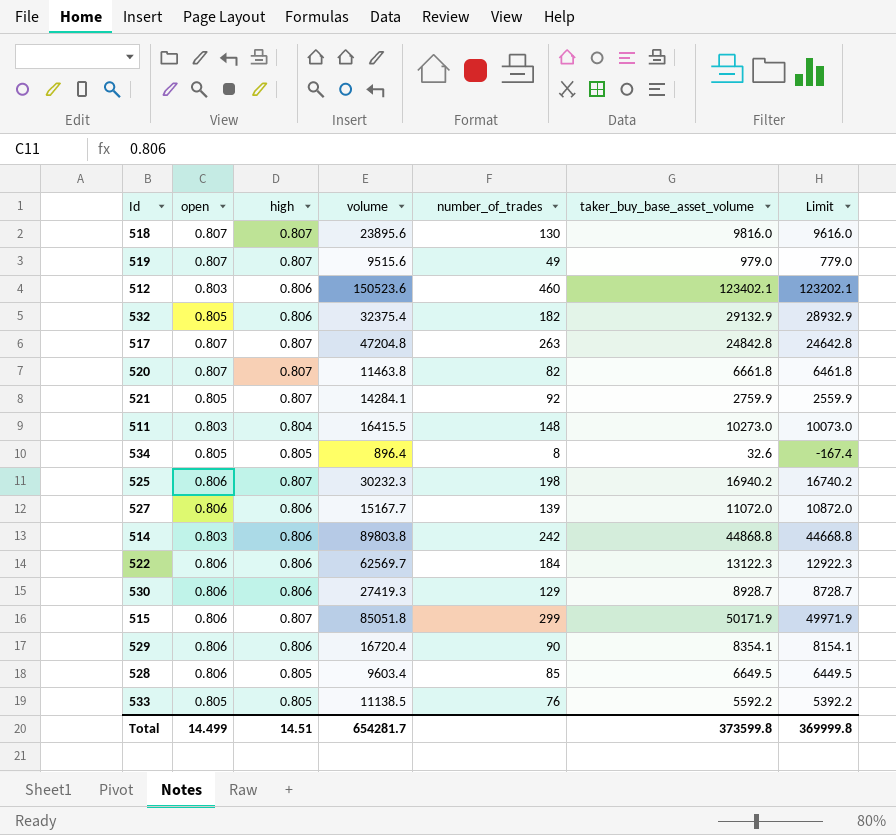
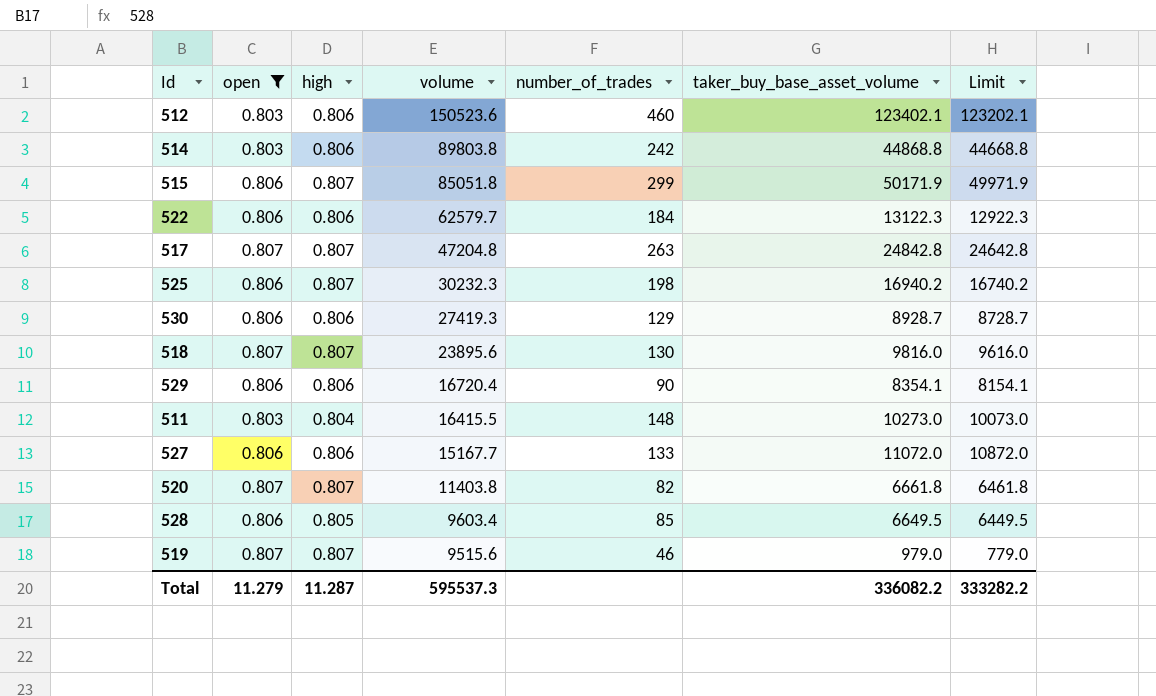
filter: none -> open != 0.805
row order: none -> volume descending
522 | volume: 62569.7 -> 62579.7
527 | number_of_trades: 139 -> 133
520 | volume: 11463.8 -> 11403.8
519 | number_of_trades: 49 -> 46
Total | open: 14.499 -> 11.279
Total | high: 14.51 -> 11.287
Total | volume: 654281.7 -> 595537.3
Total | taker_buy_base_asset_volume: 373599.8 -> 336082.2
Total | Limit: 369999.8 -> 333282.2

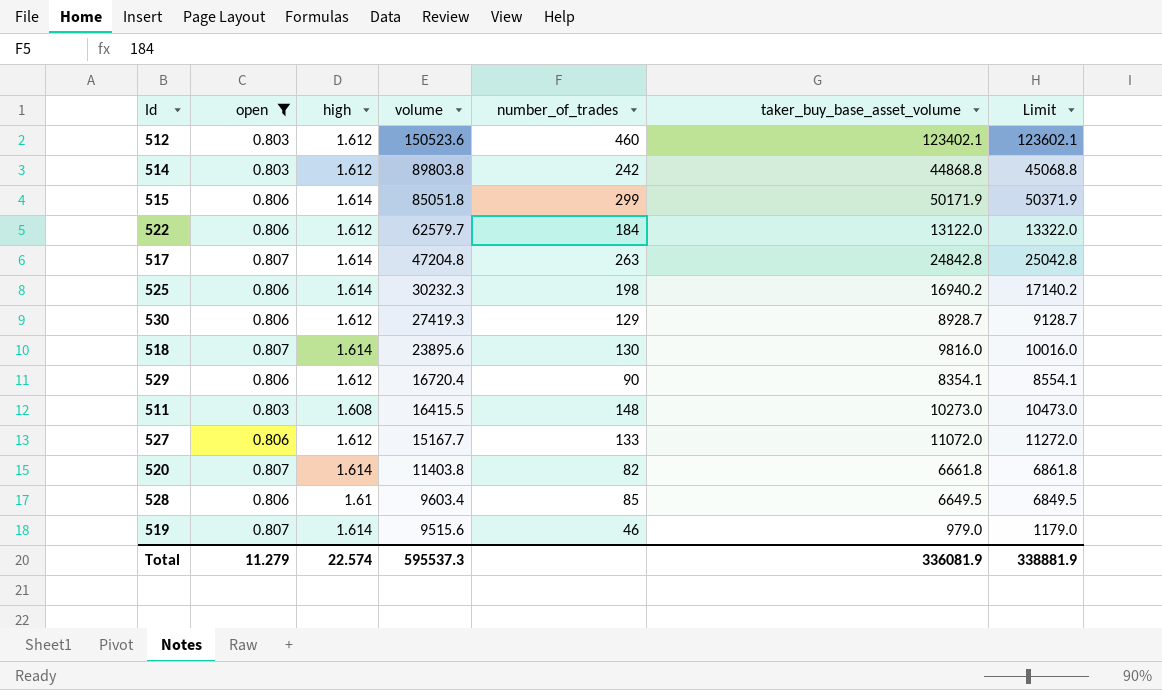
column Limit | formula: [taker_buy_base_asset_volume] - 200 -> [taker_buy_base_asset_volume] + 200
512 | high: 0.806 -> 1.612
514 | high: 0.806 -> 1.612
515 | high: 0.807 -> 1.614
522 | high: 0.806 -> 1.612
522 | taker_buy_base_asset_volume: 13122.3 -> 13122.0
517 | high: 0.807 -> 1.614
525 | high: 0.807 -> 1.614
530 | high: 0.806 -> 1.612
518 | high: 0.807 -> 1.614
529 | high: 0.806 -> 1.612
511 | high: 0.804 -> 1.608
527 | high: 0.806 -> 1.612
520 | high: 0.807 -> 1.614
528 | high: 0.805 -> 1.61
519 | high: 0.807 -> 1.614
Total | high: 11.287 -> 22.574
Total | taker_buy_base_asset_volume: 336082.2 -> 336081.9
Total | Limit: 333282.2 -> 338881.9

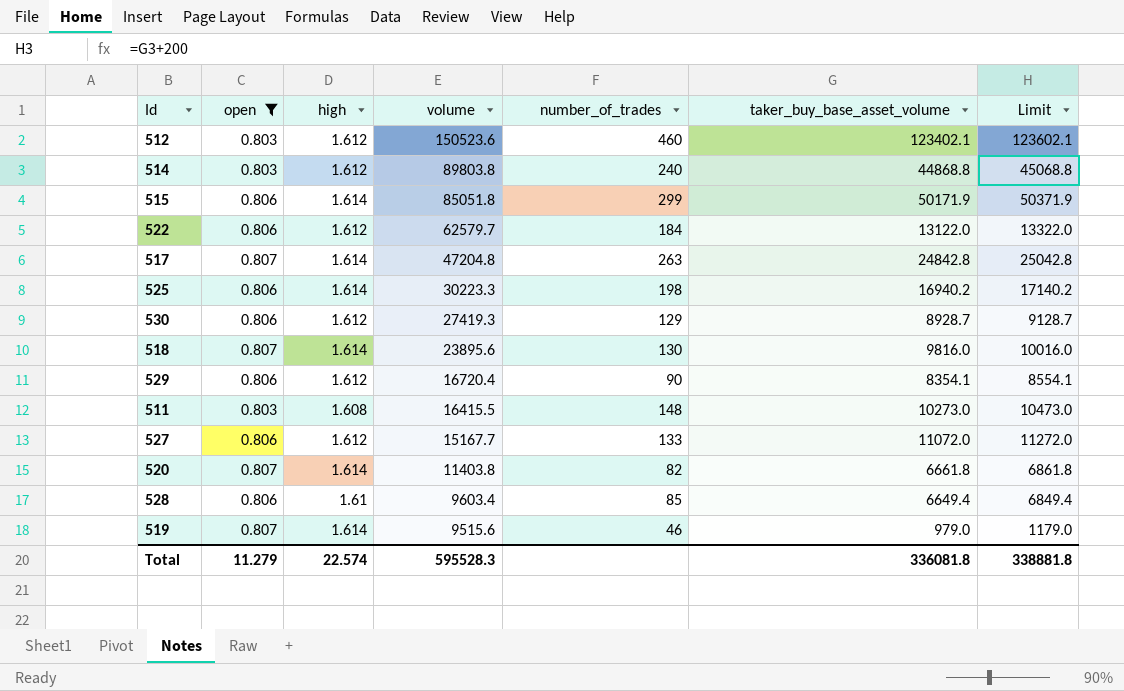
514 | number_of_trades: 242 -> 240
525 | volume: 30232.3 -> 30223.3
528 | taker_buy_base_asset_volume: 6649.5 -> 6649.4
528 | Limit: 6849.5 -> 6849.4
Total | volume: 595537.3 -> 595528.3
Total | taker_buy_base_asset_volume: 336081.9 -> 336081.8
Total | Limit: 338881.9 -> 338881.8

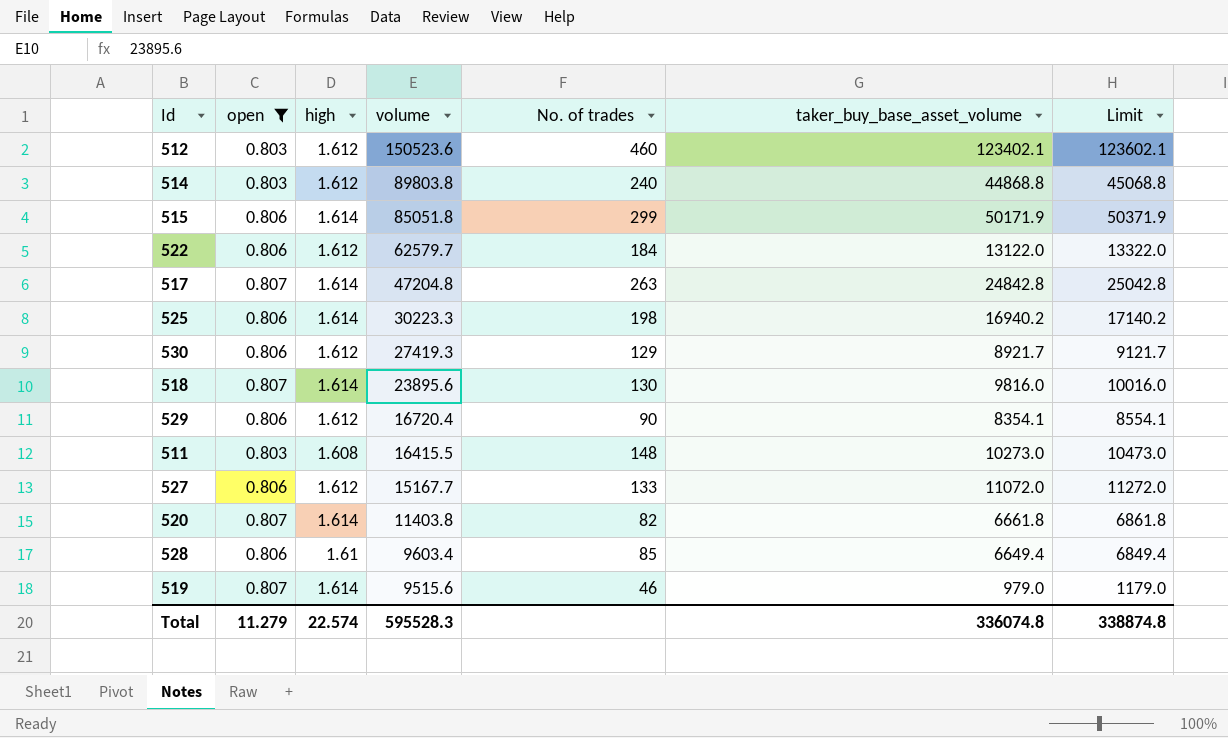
column name: number_of_trades -> No. of trades
530 | taker_buy_base_asset_volume: 8928.7 -> 8921.7
530 | Limit: 9128.7 -> 9121.7
Total | taker_buy_base_asset_volume: 336081.8 -> 336074.8
Total | Limit: 338881.8 -> 338874.8

